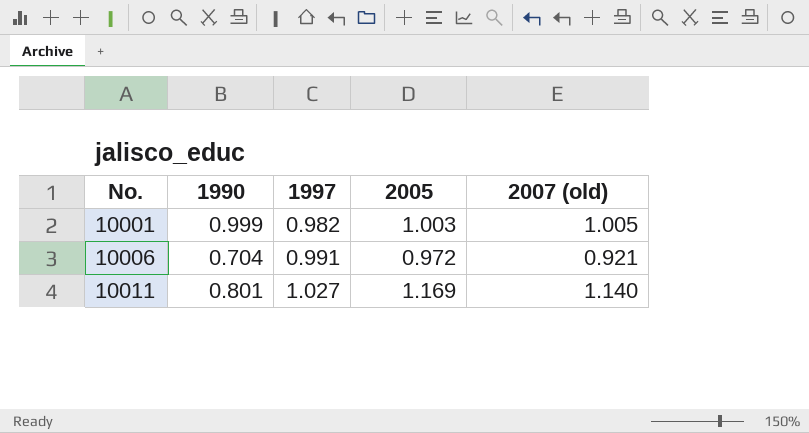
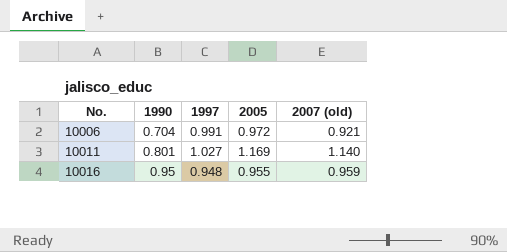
row 10001: 0.999 | 0.982 | 1.003 | 1.005 -> none
row 10016: none -> 0.95 | 0.948 | 0.955 | 0.959

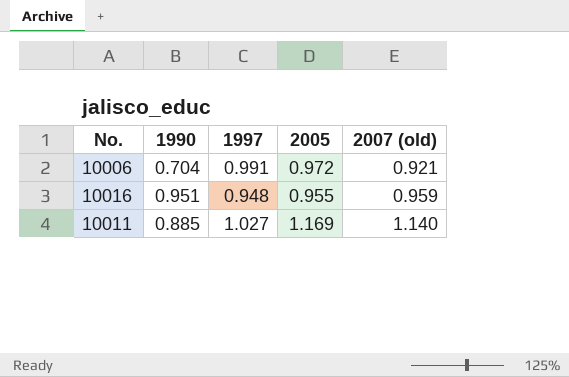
row order: No. ascending -> 2007 (old) ascending
10016 | 1990: 0.95 -> 0.951
10011 | 1990: 0.801 -> 0.885

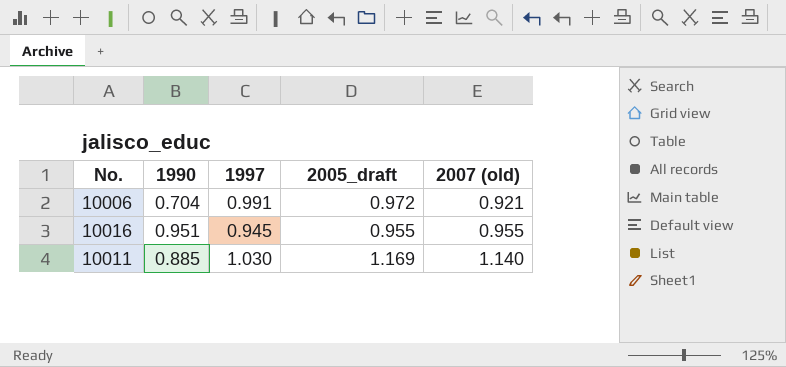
column name: 2005 -> 2005_draft
10016 | 1997: 0.948 -> 0.945
10016 | 2007 (old): 0.959 -> 0.955
10011 | 1997: 1.027 -> 1.030

